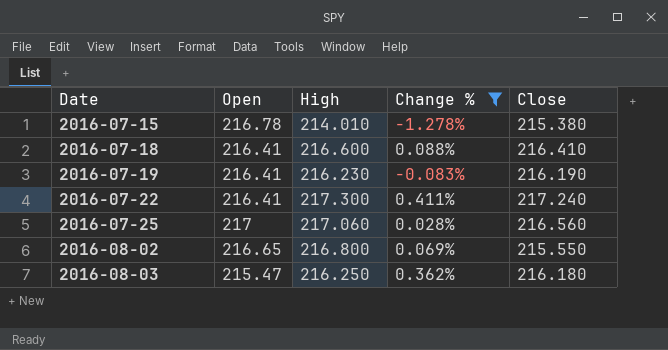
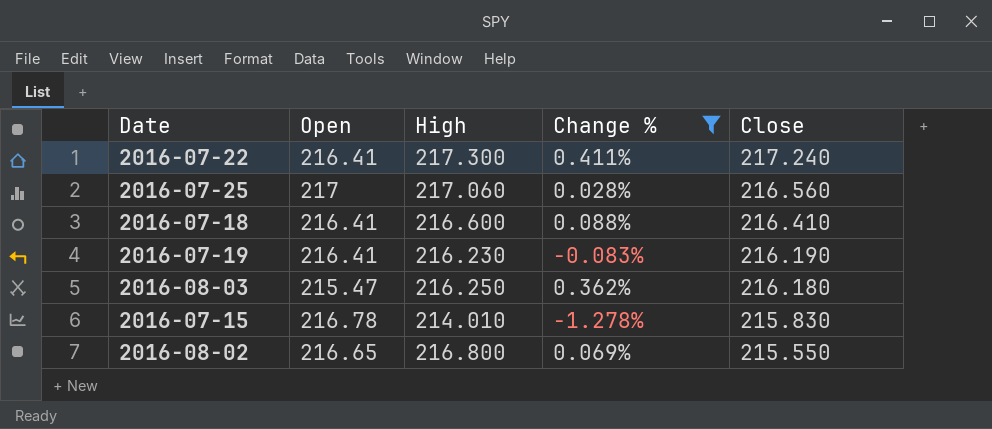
row order: Date ascending -> Close descending
2016-07-15 | Close: 215.380 -> 215.830

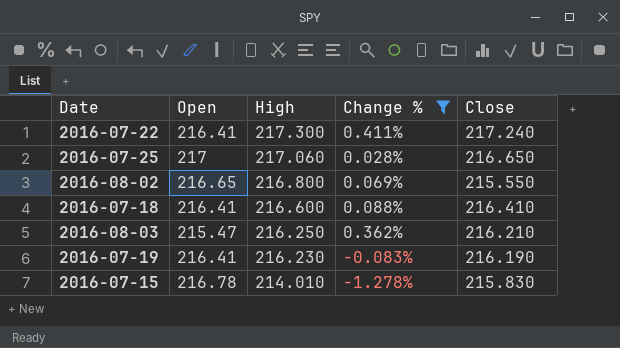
row order: Close descending -> High descending
2016-07-25 | Close: 216.560 -> 216.650
2016-08-03 | Close: 216.180 -> 216.210

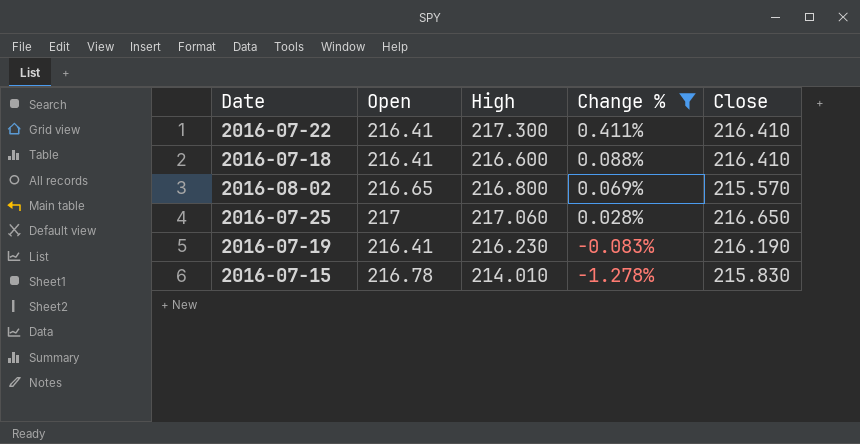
row order: High descending -> Change % descending
row 2016-08-03: 215.47 | 216.250 | 0.362% | 216.210 -> none
2016-07-22 | Close: 217.240 -> 216.410
2016-08-02 | Close: 215.550 -> 215.570

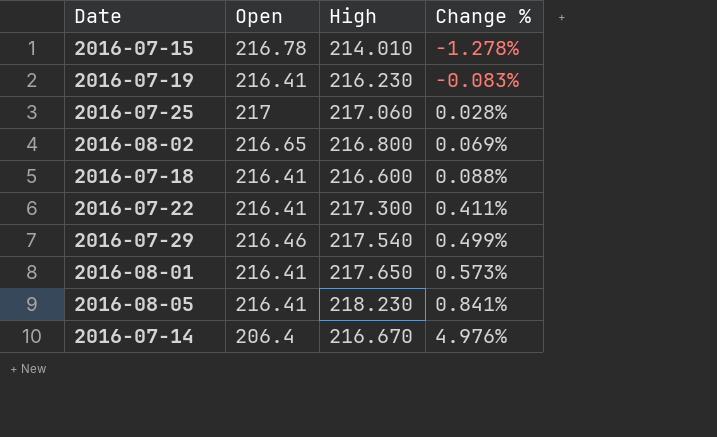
filter: Change % <= 0.411% -> none
row order: Change % descending -> Change % ascending
column Close | position: 5 -> none

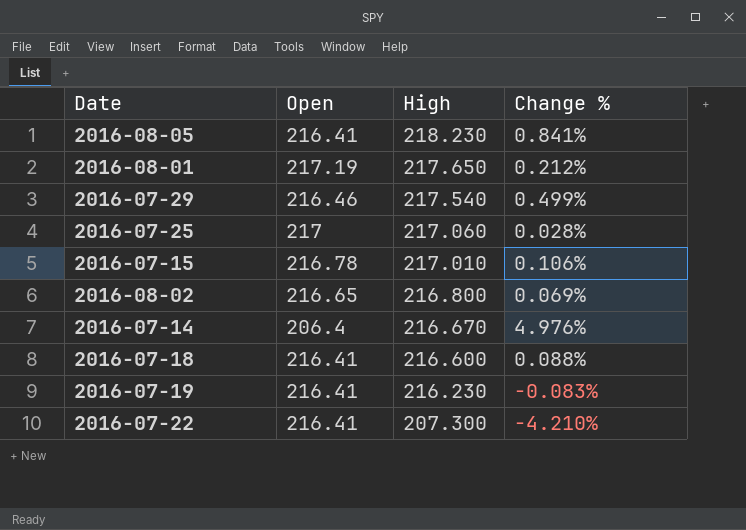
row order: Change % ascending -> High descending
2016-08-01 | Open: 216.41 -> 217.19
2016-08-01 | Change %: 0.573% -> 0.212%
2016-07-15 | High: 214.010 -> 217.010
2016-07-15 | Change %: -1.278% -> 0.106%
2016-07-22 | High: 217.300 -> 207.300
2016-07-22 | Change %: 0.411% -> -4.210%

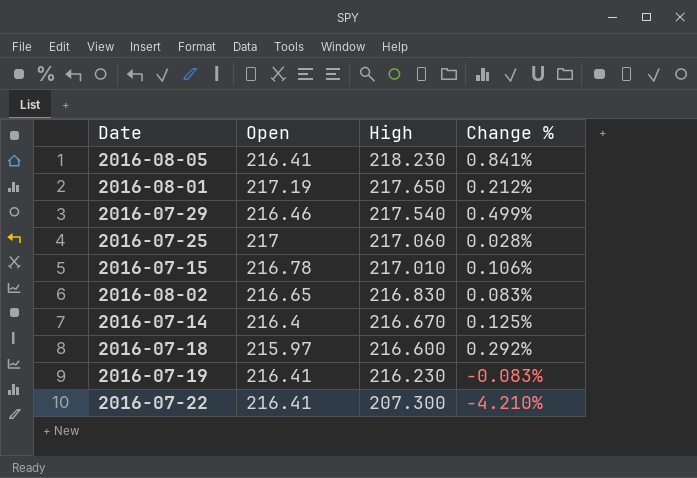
2016-08-02 | High: 216.800 -> 216.830
2016-08-02 | Change %: 0.069% -> 0.083%
2016-07-14 | Open: 206.4 -> 216.4
2016-07-14 | Change %: 4.976% -> 0.125%
2016-07-18 | Open: 216.41 -> 215.97
2016-07-18 | Change %: 0.088% -> 0.292%

